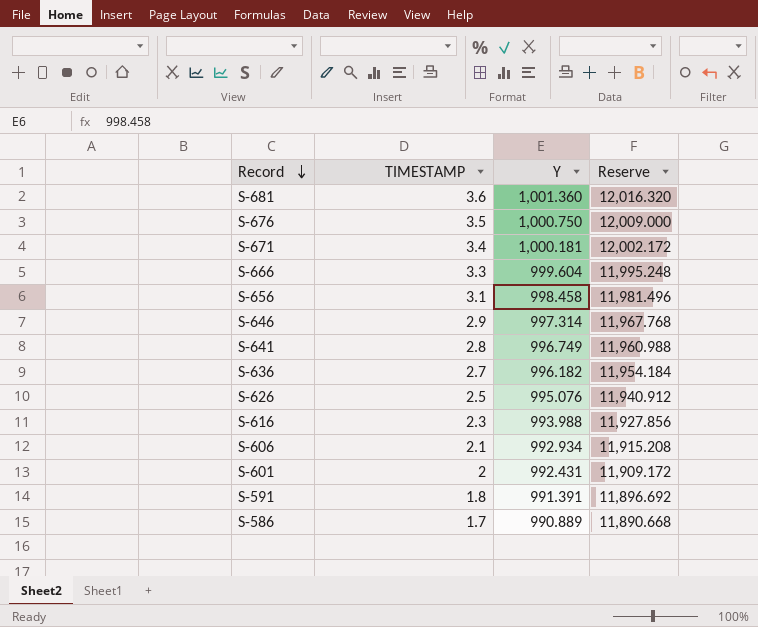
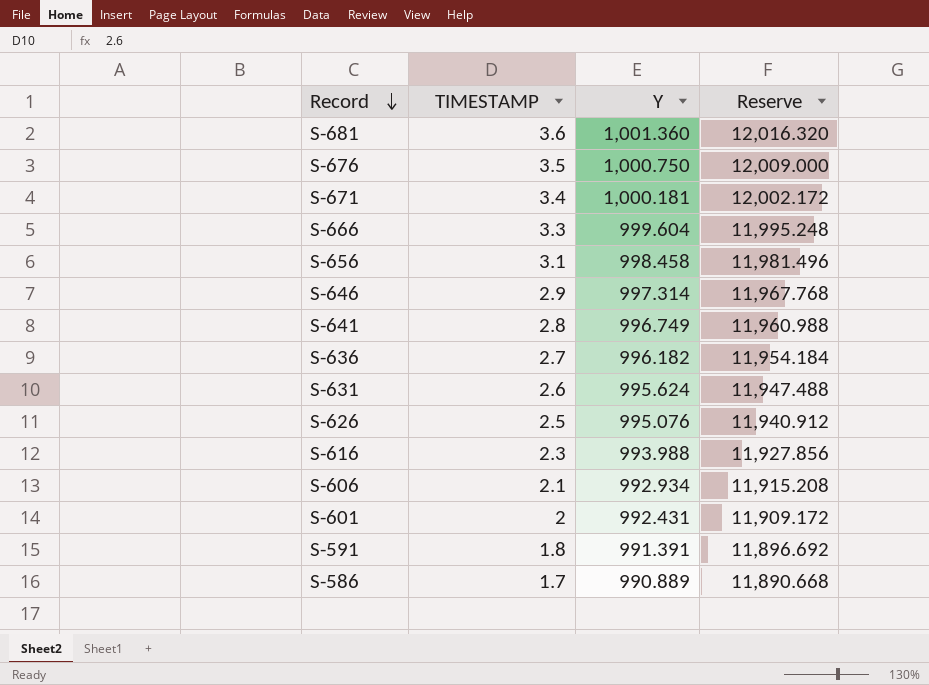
row S-631: none -> 2.6 | 995.624 | 11,947.488

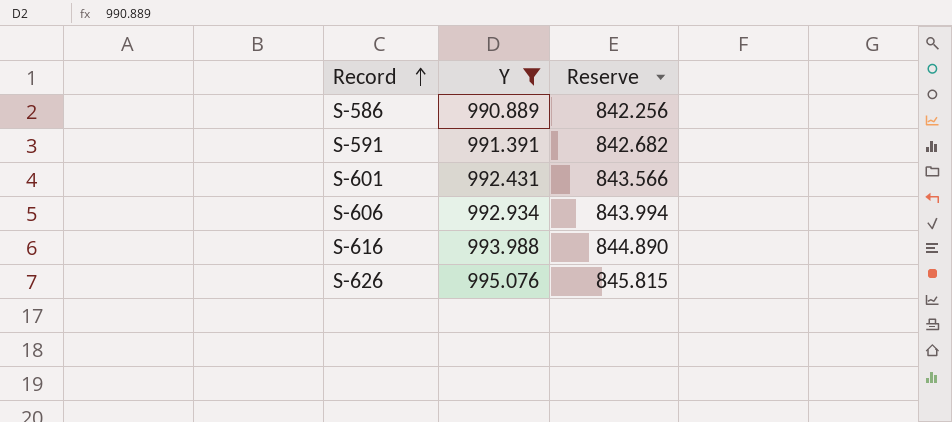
filter: none -> Y <= 995.076
row order: Record descending -> Record ascending
column TIMESTAMP | position: 2 -> none
column Reserve | formula: [Y] * 12 -> [Y] * 0.85

